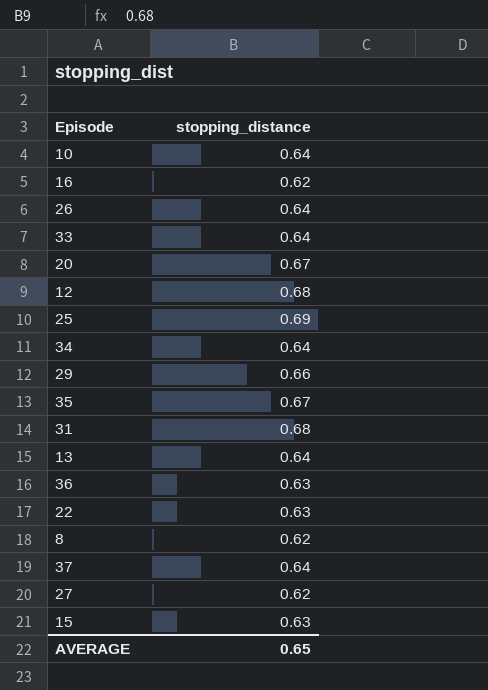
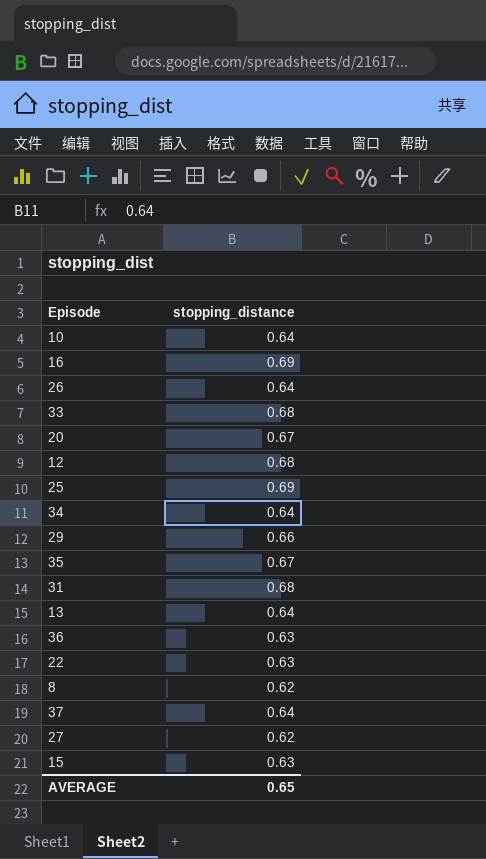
16 | stopping_distance: 0.62 -> 0.69
33 | stopping_distance: 0.64 -> 0.68

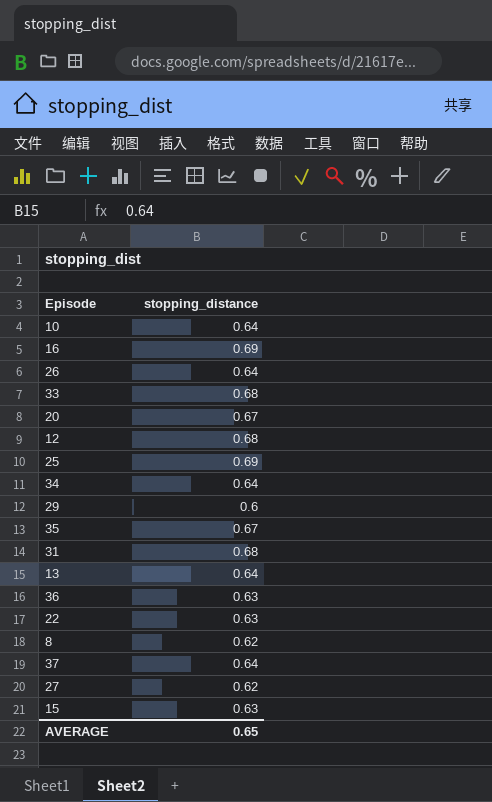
29 | stopping_distance: 0.66 -> 0.6

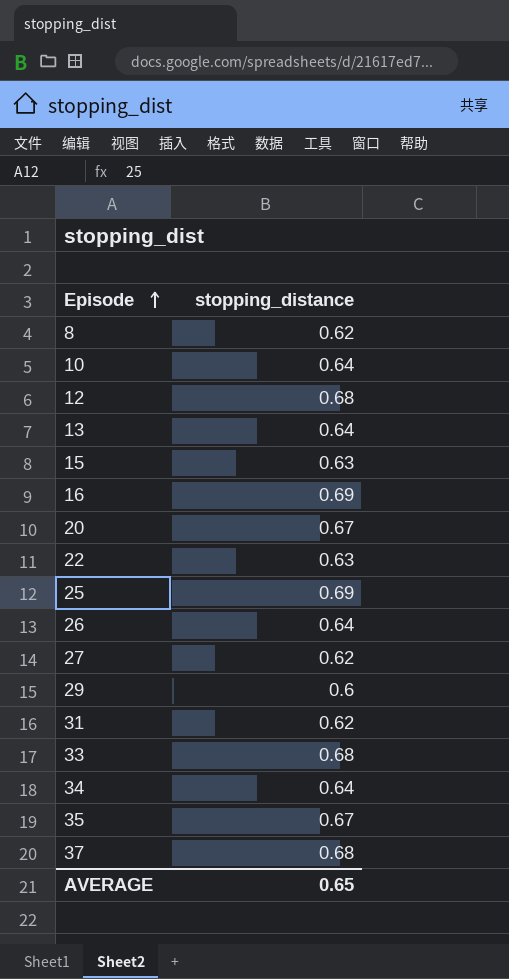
row order: none -> Episode ascending
row 36: 0.63 -> none
31 | stopping_distance: 0.68 -> 0.62
37 | stopping_distance: 0.64 -> 0.68

